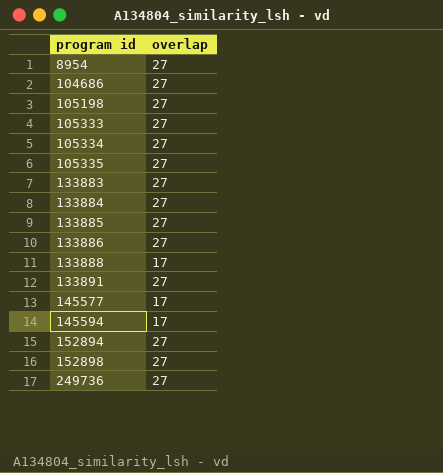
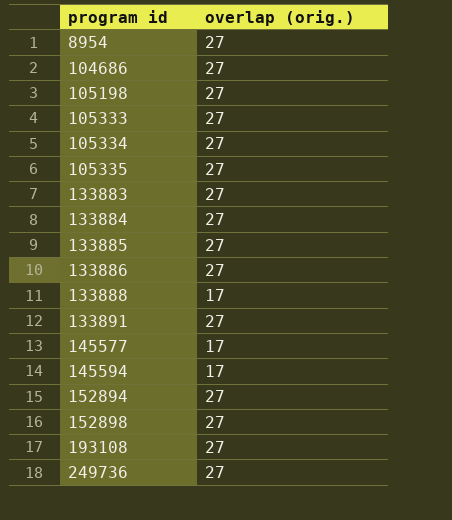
column name: overlap -> overlap (orig.)
row 193108: none -> 27

